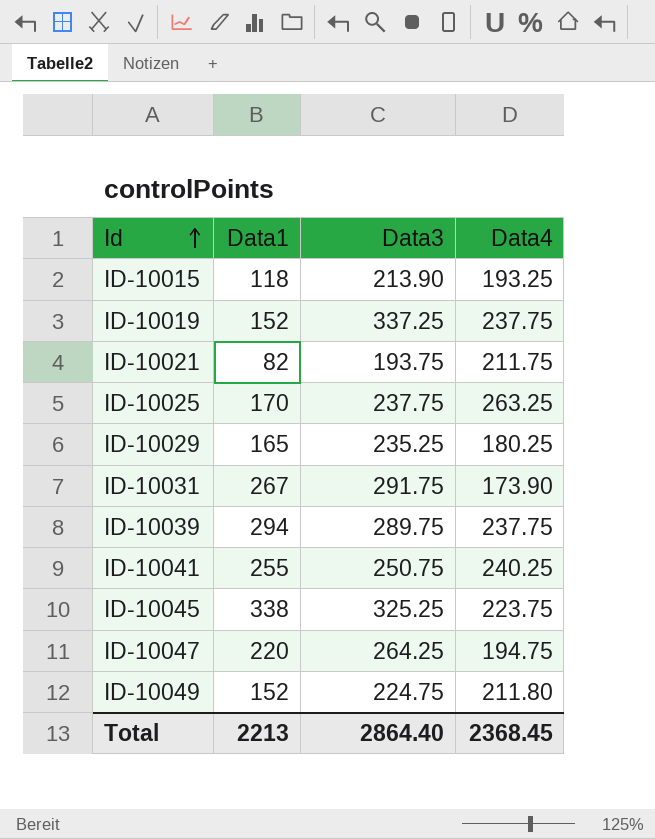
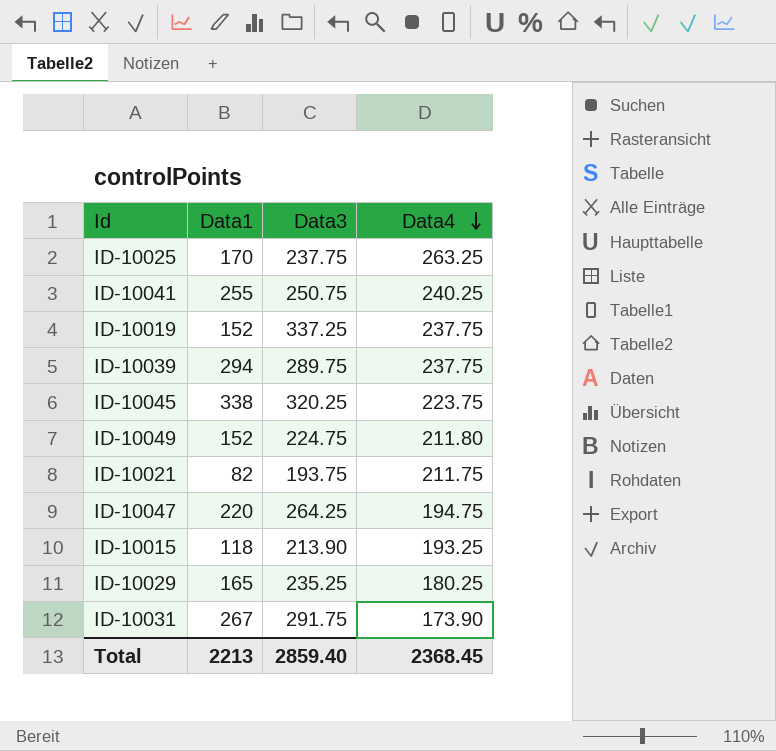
row order: Id ascending -> Data4 descending
ID-10045 | Data3: 325.25 -> 320.25
Total | Data3: 2864.40 -> 2859.40

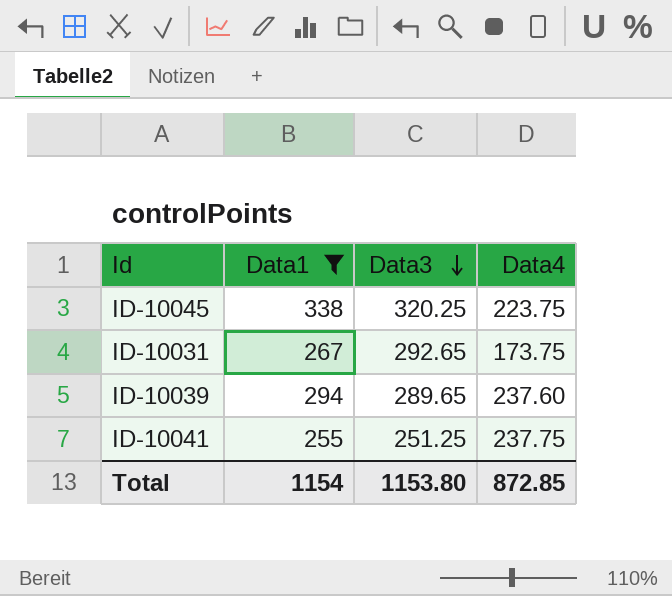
filter: none -> Data1 >= 255
row order: Data4 descending -> Data3 descending
ID-10031 | Data3: 291.75 -> 292.65
ID-10031 | Data4: 173.90 -> 173.75
ID-10039 | Data3: 289.75 -> 289.65
ID-10039 | Data4: 237.75 -> 237.60
ID-10041 | Data3: 250.75 -> 251.25
ID-10041 | Data4: 240.25 -> 237.75
Total | Data1: 2213 -> 1154
Total | Data3: 2859.40 -> 1153.80
Total | Data4: 2368.45 -> 872.85

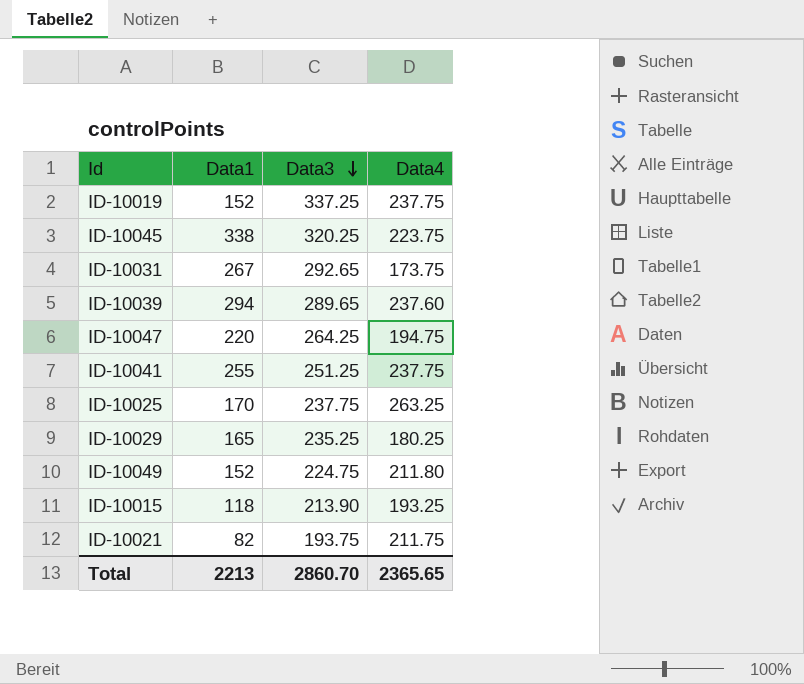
filter: Data1 >= 255 -> none
Total | Data1: 1154 -> 2213
Total | Data3: 1153.80 -> 2860.70
Total | Data4: 872.85 -> 2365.65

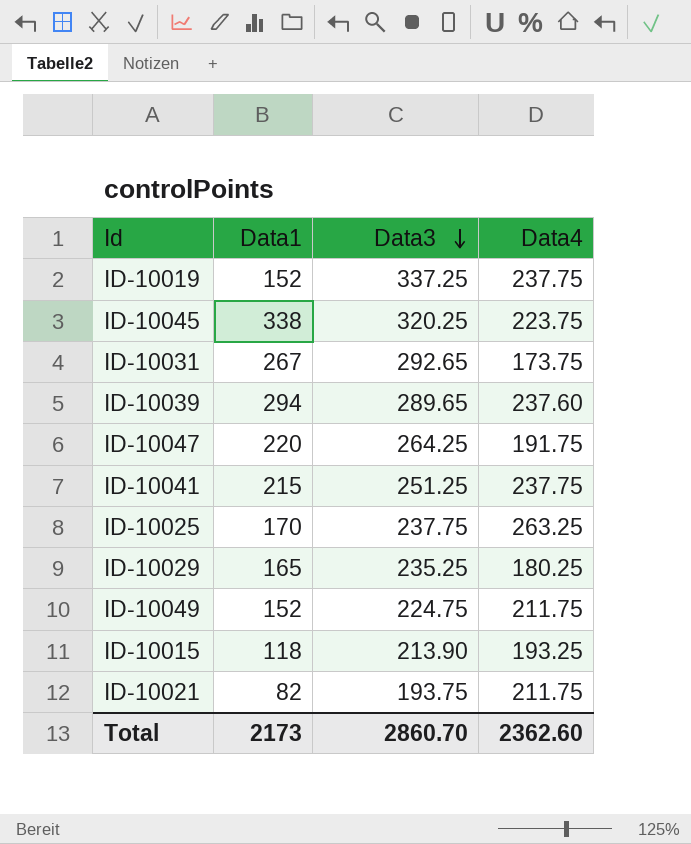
ID-10047 | Data4: 194.75 -> 191.75
ID-10041 | Data1: 255 -> 215
ID-10049 | Data4: 211.80 -> 211.75
Total | Data1: 2213 -> 2173
Total | Data4: 2365.65 -> 2362.60

